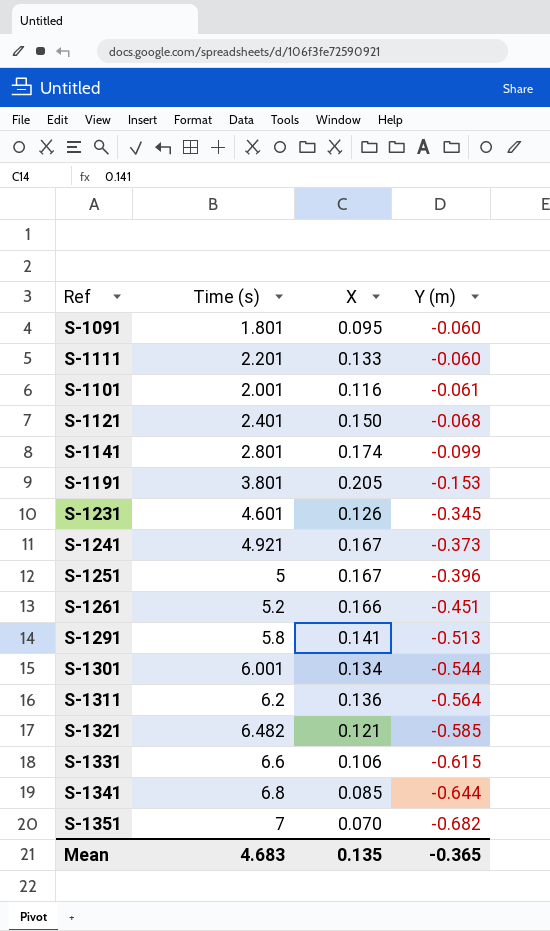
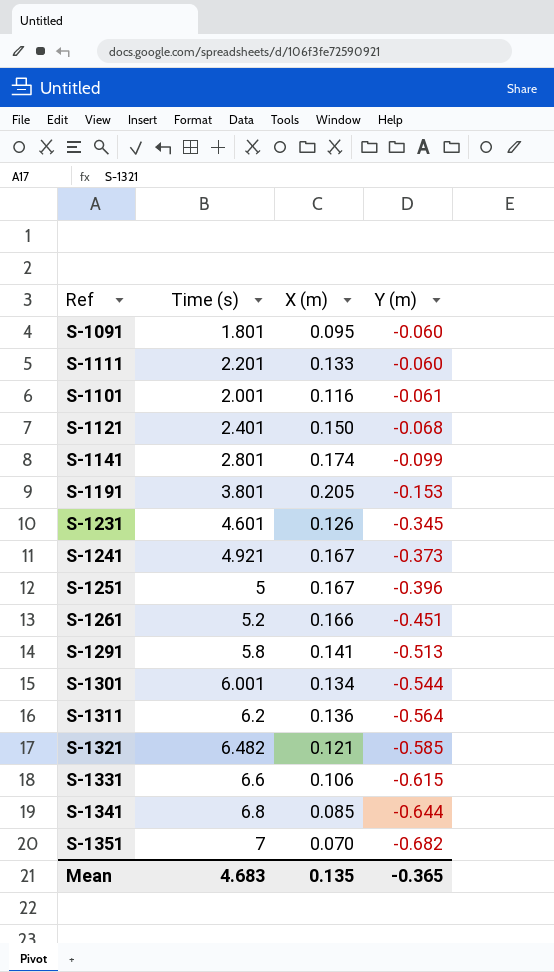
column name: X -> X (m)

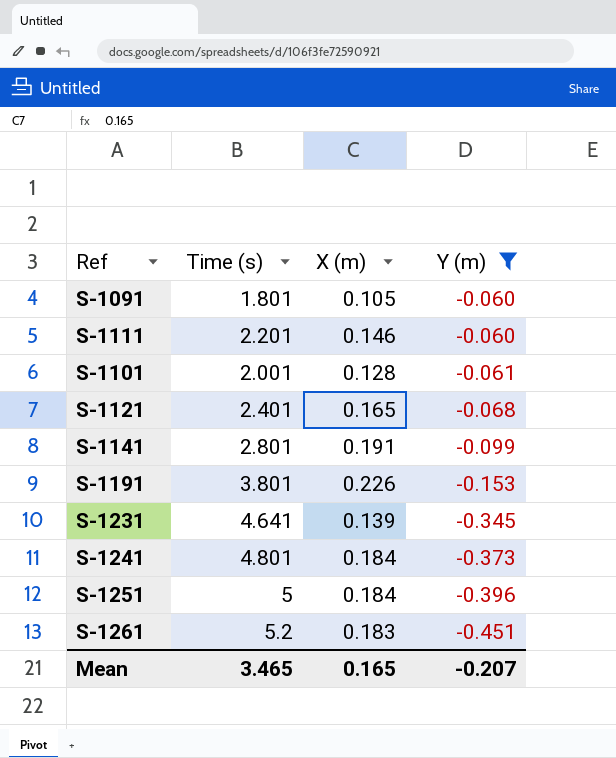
filter: none -> Y (m) >= -0.451
S-1091 | X (m): 0.095 -> 0.105
S-1111 | X (m): 0.133 -> 0.146
S-1101 | X (m): 0.116 -> 0.128
S-1121 | X (m): 0.150 -> 0.165
S-1141 | X (m): 0.174 -> 0.191
S-1191 | X (m): 0.205 -> 0.226
S-1231 | Time (s): 4.601 -> 4.641
S-1231 | X (m): 0.126 -> 0.139
S-1241 | Time (s): 4.921 -> 4.801
S-1241 | X (m): 0.167 -> 0.184
S-1251 | X (m): 0.167 -> 0.184
S-1261 | X (m): 0.166 -> 0.183
Mean | Time (s): 4.683 -> 3.465
Mean | X (m): 0.135 -> 0.165
Mean | Y (m): -0.365 -> -0.207

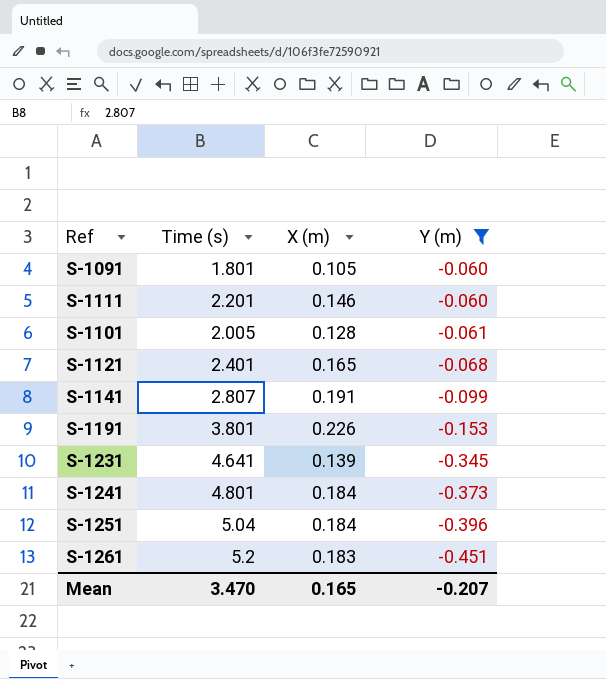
S-1101 | Time (s): 2.001 -> 2.005
S-1141 | Time (s): 2.801 -> 2.807
S-1251 | Time (s): 5 -> 5.04
Mean | Time (s): 3.465 -> 3.470

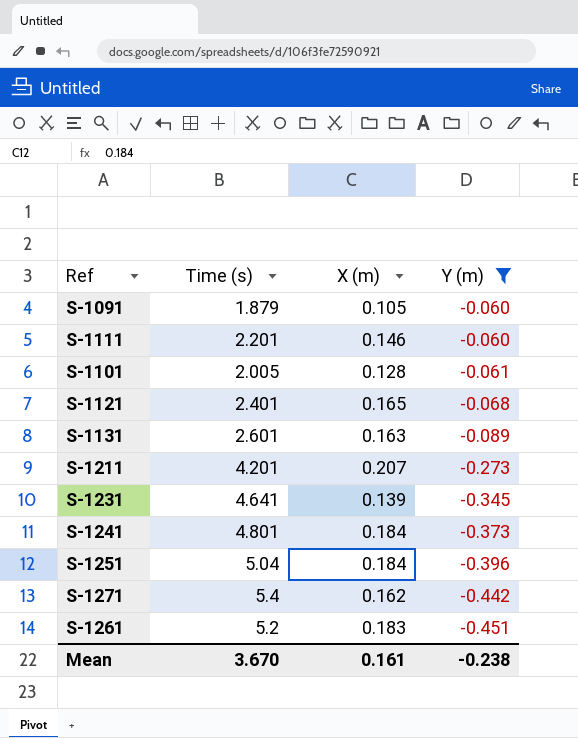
row S-1141: 2.807 | 0.191 | -0.099 -> none
row S-1191: 3.801 | 0.226 | -0.153 -> none
S-1091 | Time (s): 1.801 -> 1.879
row S-1131: none -> 2.601 | 0.163 | -0.089
row S-1211: none -> 4.201 | 0.207 | -0.273
row S-1271: none -> 5.4 | 0.162 | -0.442
Mean | Time (s): 3.470 -> 3.670
Mean | X (m): 0.165 -> 0.161
Mean | Y (m): -0.207 -> -0.238

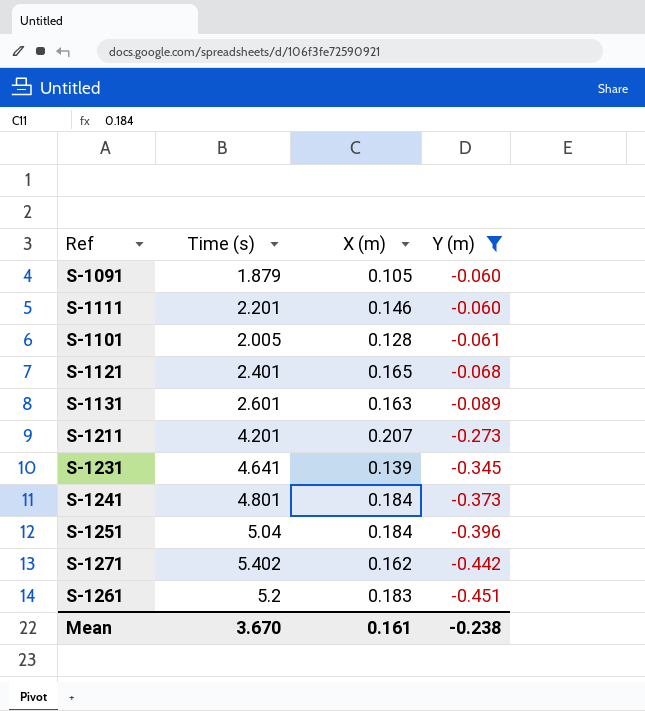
S-1271 | Time (s): 5.4 -> 5.402

